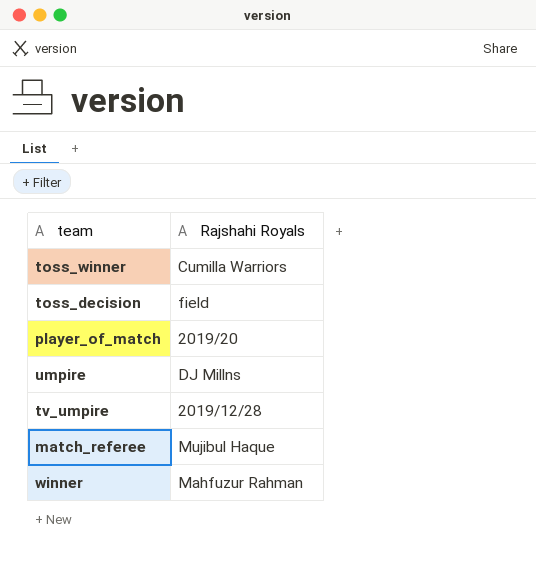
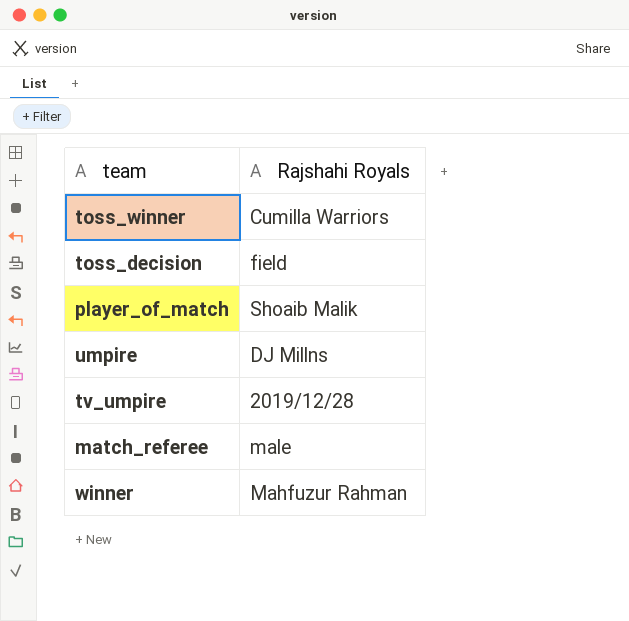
player_of_match | Rajshahi Royals: 2019/20 -> Shoaib Malik
match_referee | Rajshahi Royals: Mujibul Haque -> male

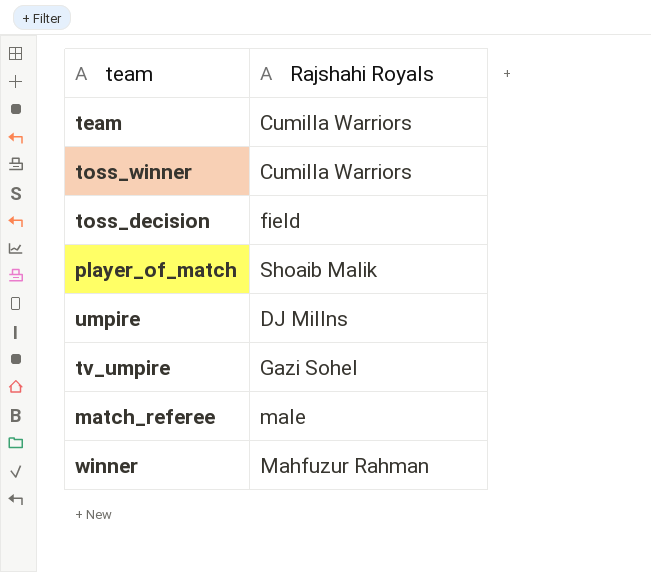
row team: none -> Cumilla Warriors
tv_umpire | Rajshahi Royals: 2019/12/28 -> Gazi Sohel

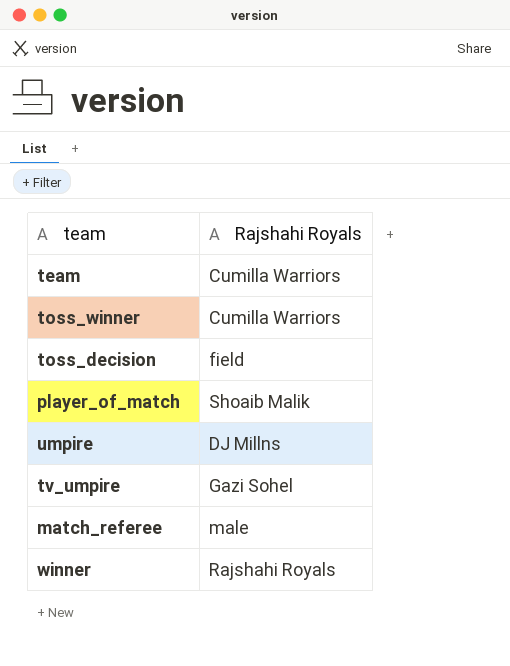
winner | Rajshahi Royals: Mahfuzur Rahman -> Rajshahi Royals

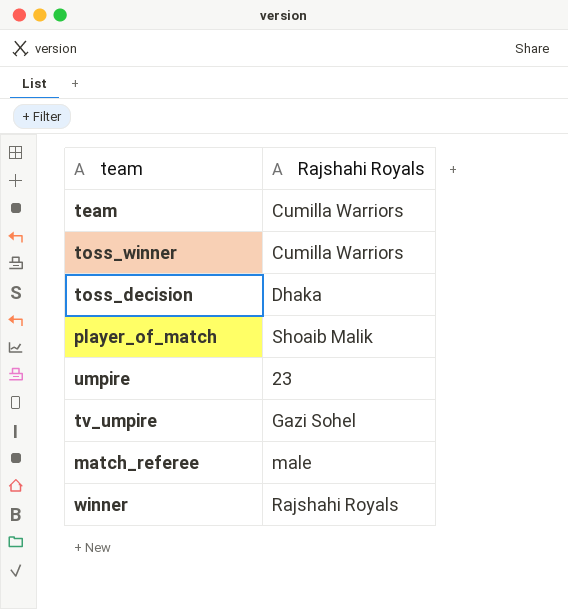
toss_decision | Rajshahi Royals: field -> Dhaka
umpire | Rajshahi Royals: DJ Millns -> 23

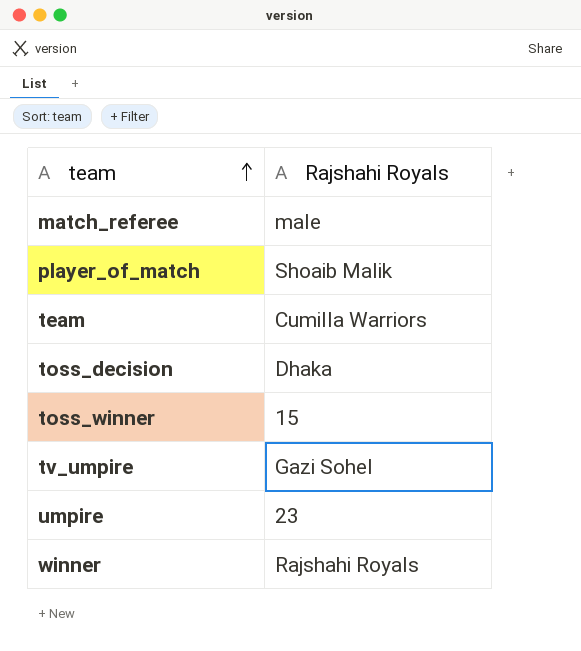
row order: none -> team ascending
toss_winner | Rajshahi Royals: Cumilla Warriors -> 15

